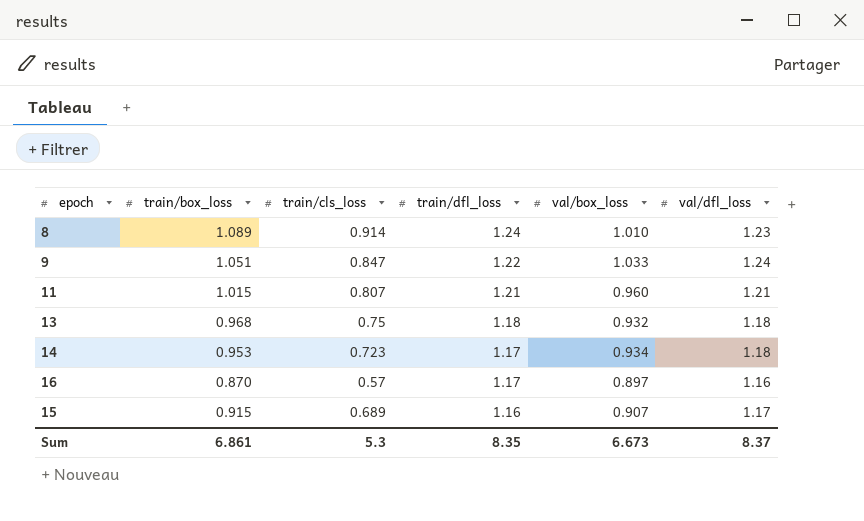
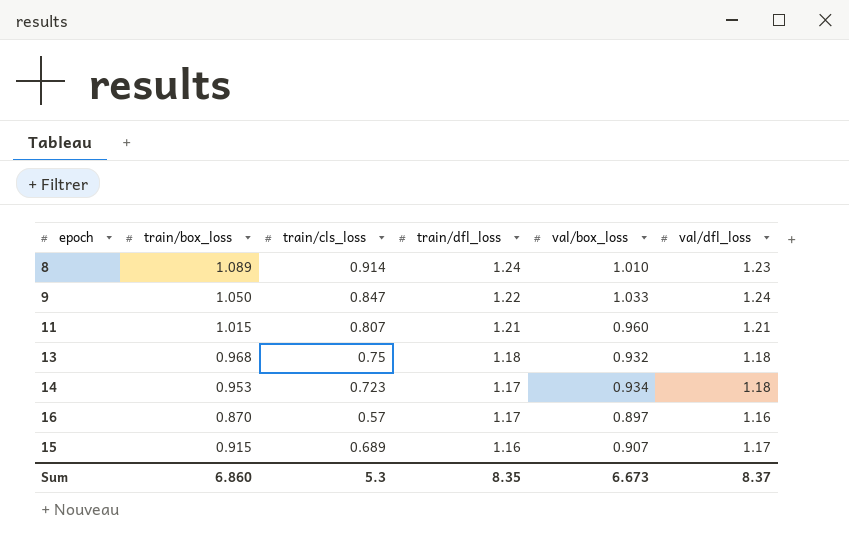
9 | train/box_loss: 1.051 -> 1.050
Sum | train/box_loss: 6.861 -> 6.860

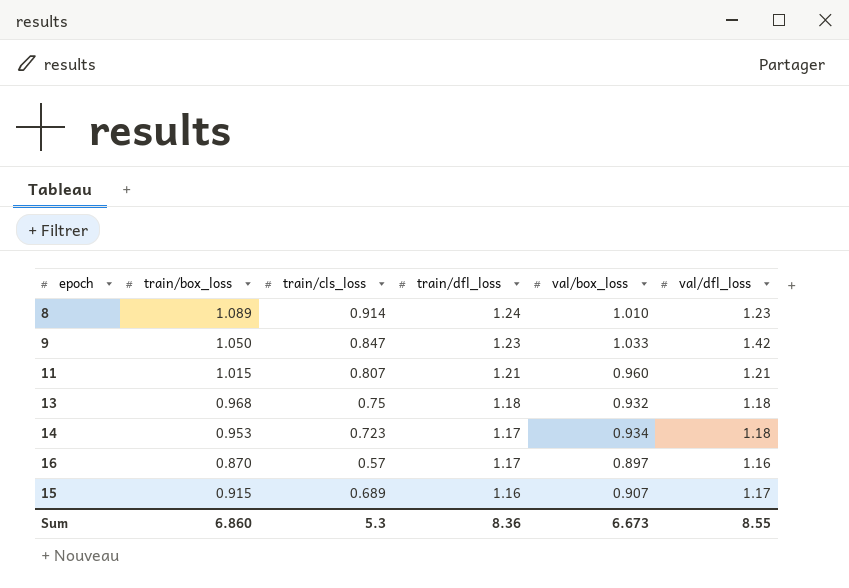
9 | train/dfl_loss: 1.22 -> 1.23
9 | val/dfl_loss: 1.24 -> 1.42
Sum | train/dfl_loss: 8.35 -> 8.36
Sum | val/dfl_loss: 8.37 -> 8.55

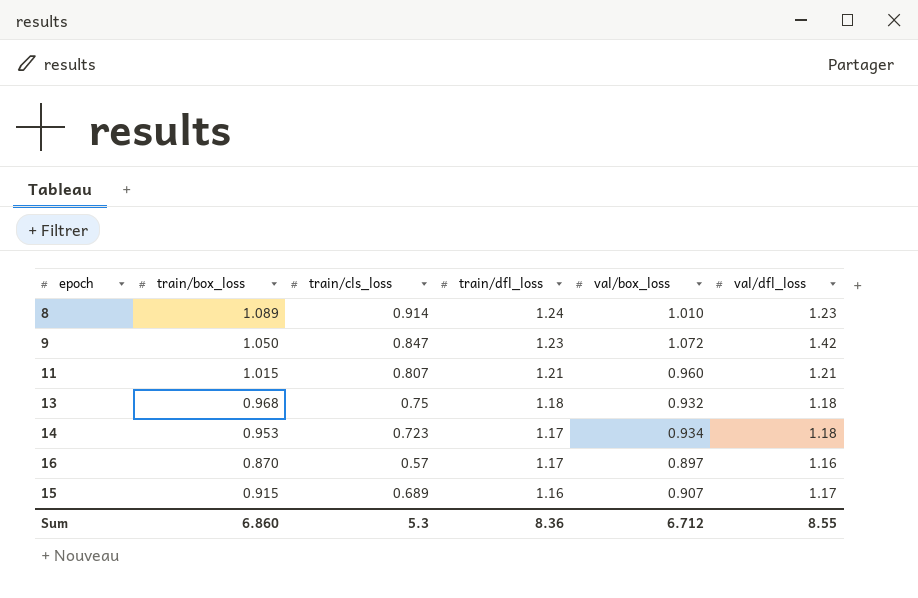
9 | val/box_loss: 1.033 -> 1.072
Sum | val/box_loss: 6.673 -> 6.712

